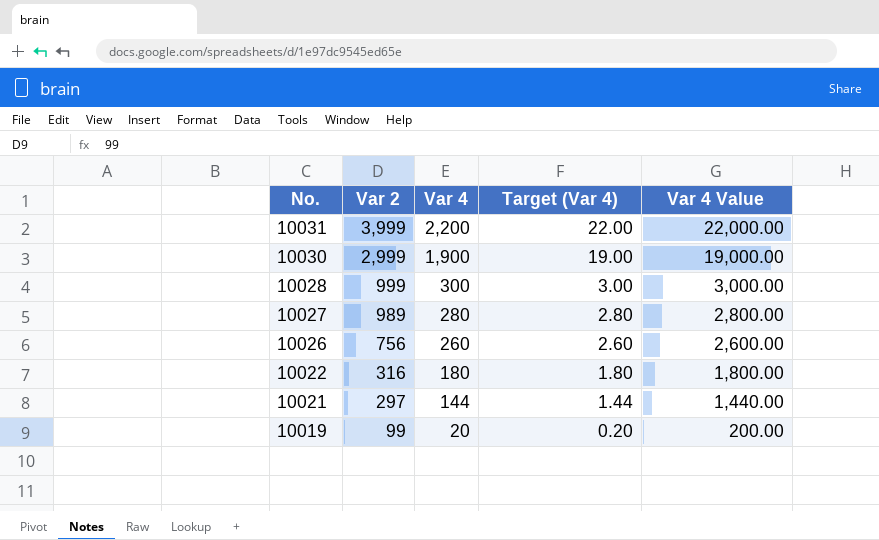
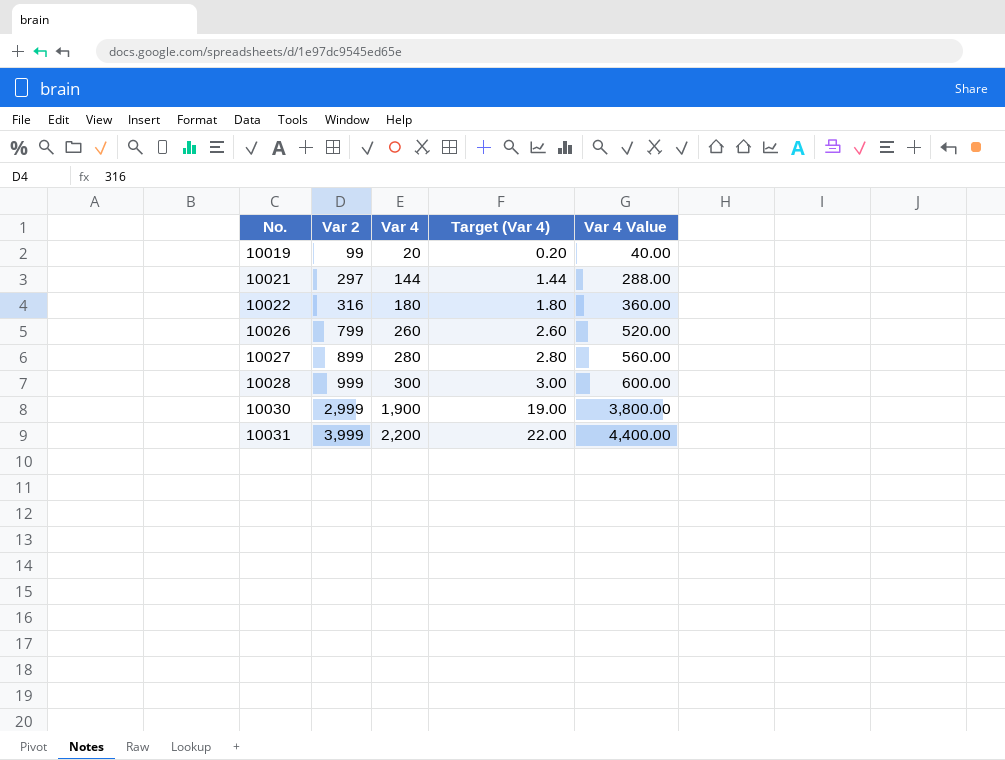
row order: No. descending -> No. ascending
column Var 4 Value | formula: [Var 4] * 10 -> [Var 4] * 2
10026 | Var 2: 756 -> 799
10027 | Var 2: 989 -> 899

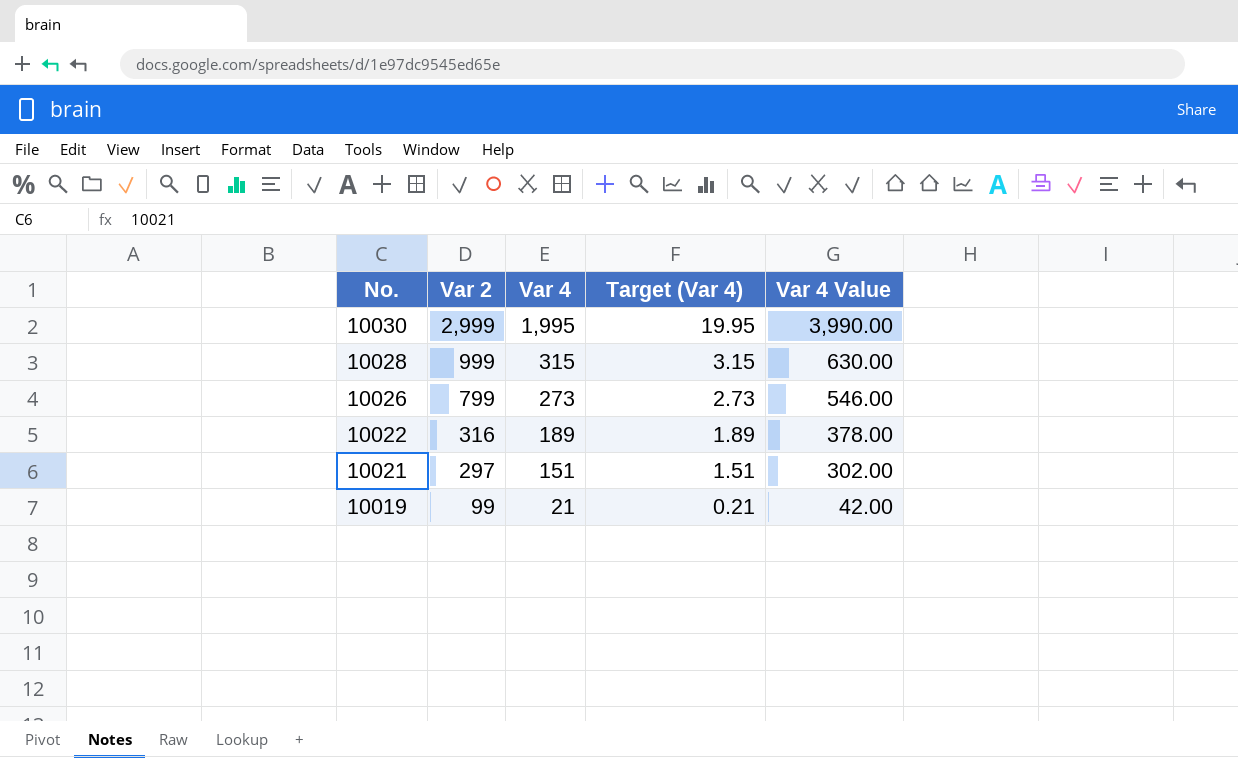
row order: No. ascending -> No. descending
row 10027: 899 | 280 | 2.80 | 560.00 -> none
row 10031: 3,999 | 2,200 | 22.00 | 4,400.00 -> none
10030 | Var 4: 1,900 -> 1,995
10030 | Target (Var 4): 19.00 -> 19.95
10030 | Var 4 Value: 3,800.00 -> 3,990.00
10028 | Var 4: 300 -> 315
10028 | Target (Var 4): 3.00 -> 3.15
10028 | Var 4 Value: 600.00 -> 630.00
10026 | Var 4: 260 -> 273
10026 | Target (Var 4): 2.60 -> 2.73
10026 | Var 4 Value: 520.00 -> 546.00
10022 | Var 4: 180 -> 189
10022 | Target (Var 4): 1.80 -> 1.89
10022 | Var 4 Value: 360.00 -> 378.00
10021 | Var 4: 144 -> 151
10021 | Target (Var 4): 1.44 -> 1.51
10021 | Var 4 Value: 288.00 -> 302.00
10019 | Var 4: 20 -> 21
10019 | Target (Var 4): 0.20 -> 0.21
10019 | Var 4 Value: 40.00 -> 42.00

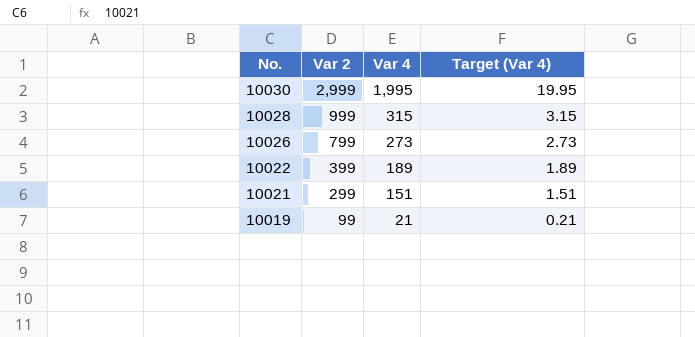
column Var 4 Value | formula: [Var 4] * 2 -> none
10022 | Var 2: 316 -> 399
10021 | Var 2: 297 -> 299

